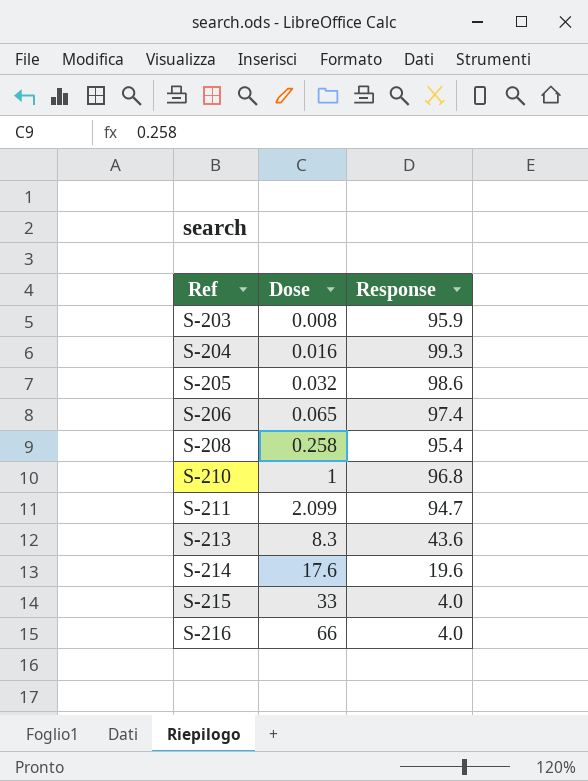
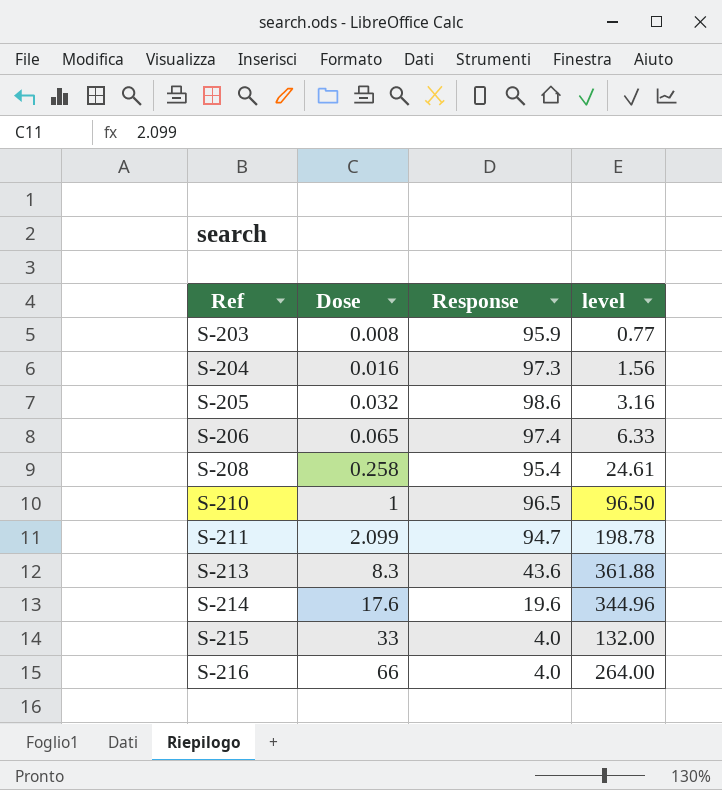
column level | formula: none -> [Dose] * [Response]
S-204 | Response: 99.3 -> 97.3
S-210 | Response: 96.8 -> 96.5

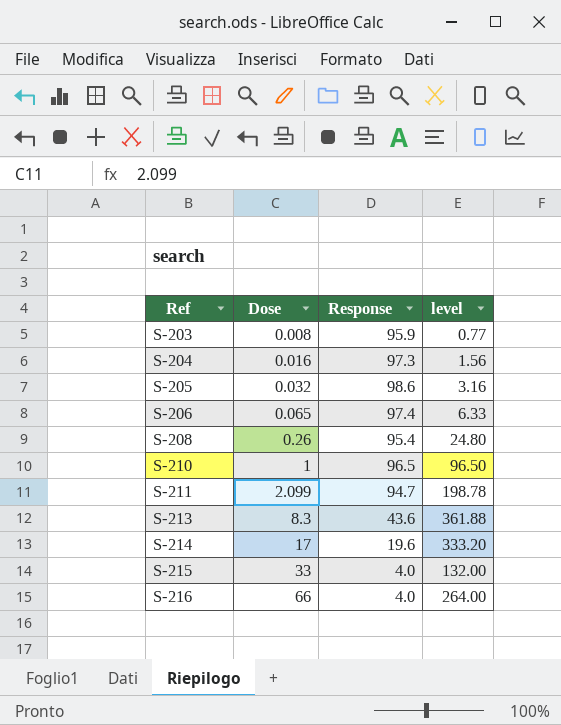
S-208 | Dose: 0.258 -> 0.26
S-208 | level: 24.61 -> 24.80
S-214 | Dose: 17.6 -> 17
S-214 | level: 344.96 -> 333.20

